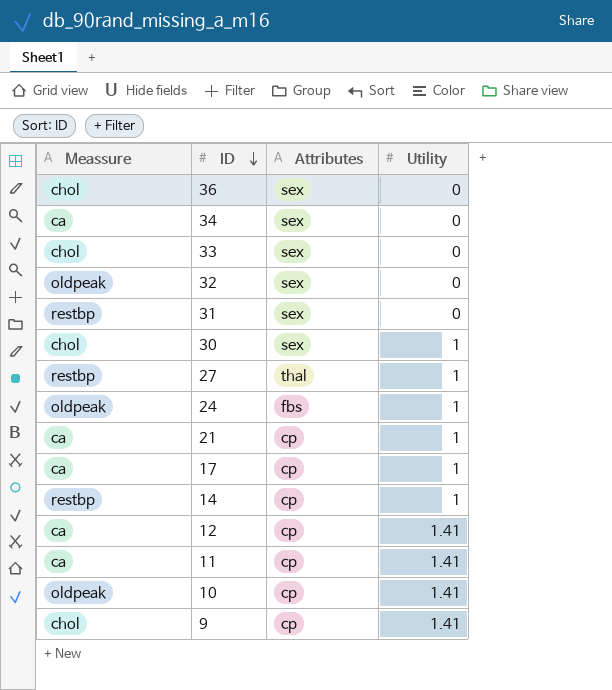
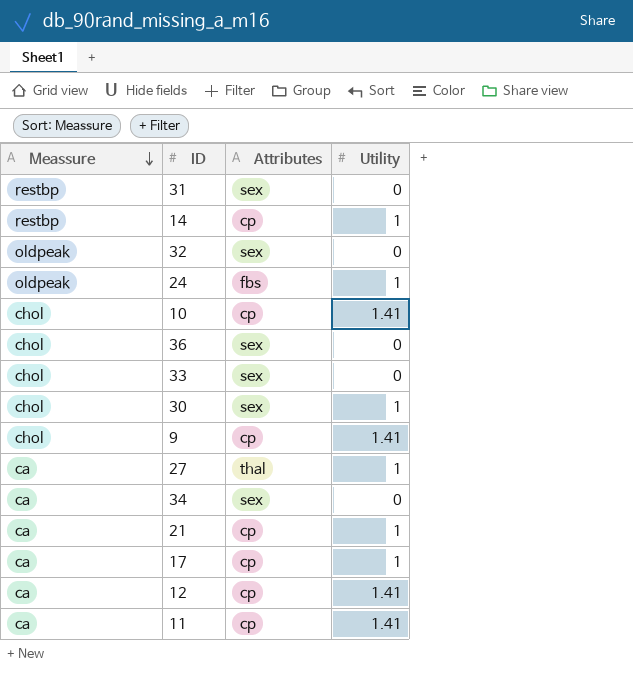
row order: ID descending -> Meassure descending
10 | Meassure: oldpeak -> chol
27 | Meassure: restbp -> ca

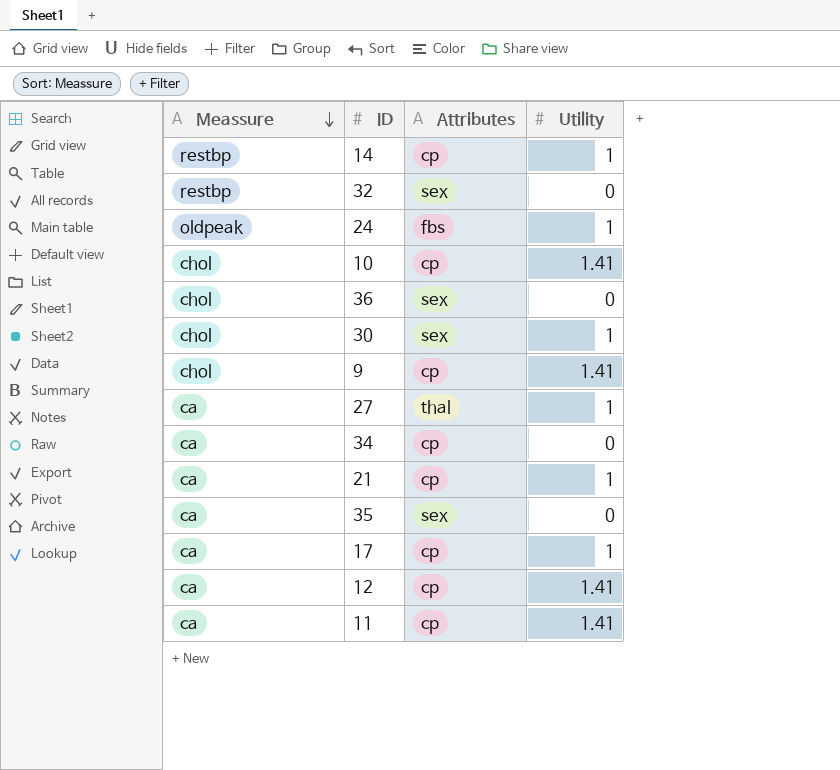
row 31: restbp | sex | 0 -> none
row 33: chol | sex | 0 -> none
32 | Meassure: oldpeak -> restbp
34 | Attributes: sex -> cp
row 35: none -> ca | sex | 0

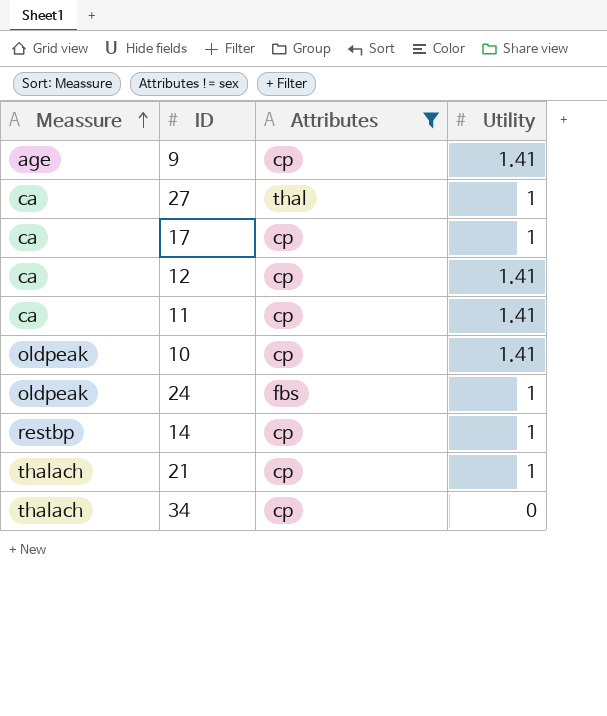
filter: none -> Attributes != sex
row order: Meassure descending -> Meassure ascending
9 | Meassure: chol -> age
10 | Meassure: chol -> oldpeak
21 | Meassure: ca -> thalach
34 | Meassure: ca -> thalach

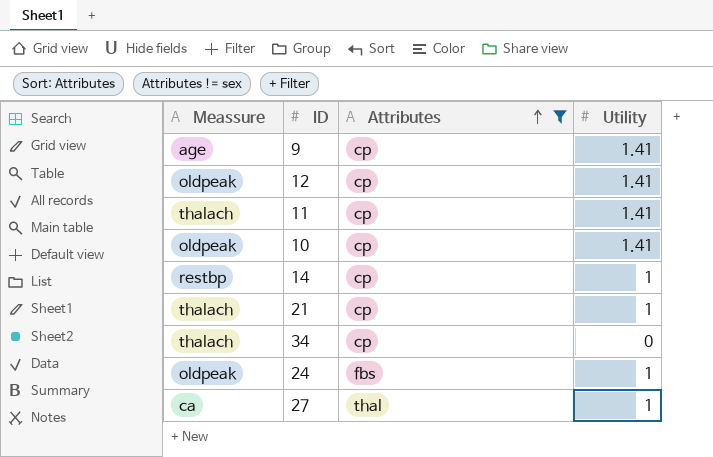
row order: Meassure ascending -> Attributes ascending
row 17: ca | cp | 1 -> none
12 | Meassure: ca -> oldpeak
11 | Meassure: ca -> thalach

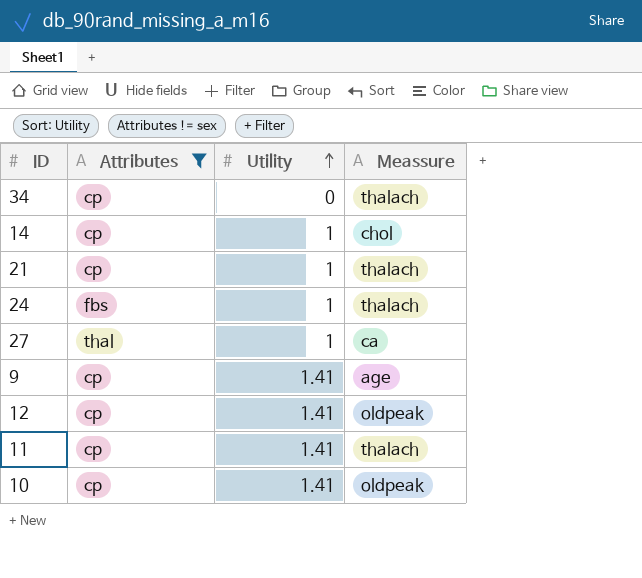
row order: Attributes ascending -> Utility ascending
column Meassure | position: 1 -> 4
14 | Meassure: restbp -> chol
24 | Meassure: oldpeak -> thalach

